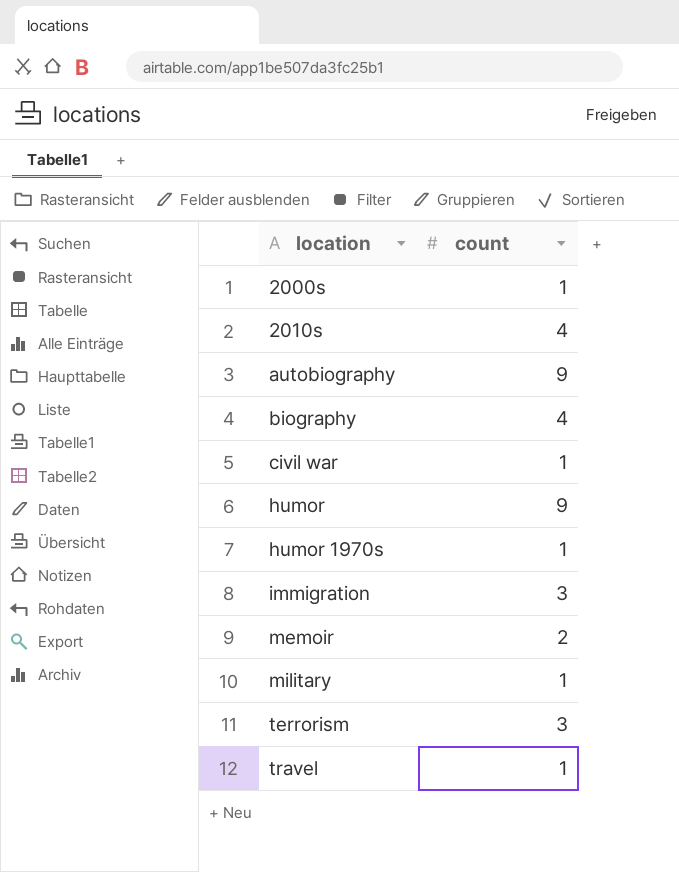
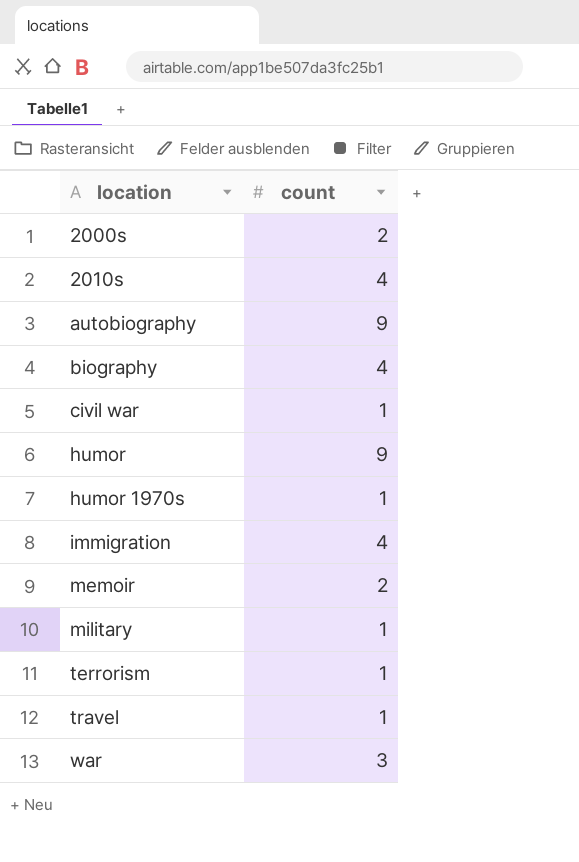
2000s | count: 1 -> 2
immigration | count: 3 -> 4
terrorism | count: 3 -> 1
row war: none -> 3

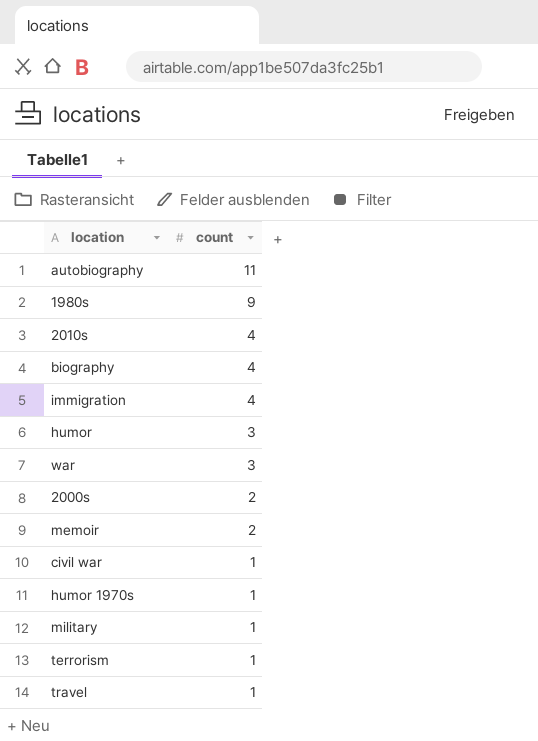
row order: location ascending -> count descending
autobiography | count: 9 -> 11
row 1980s: none -> 9
humor | count: 9 -> 3

